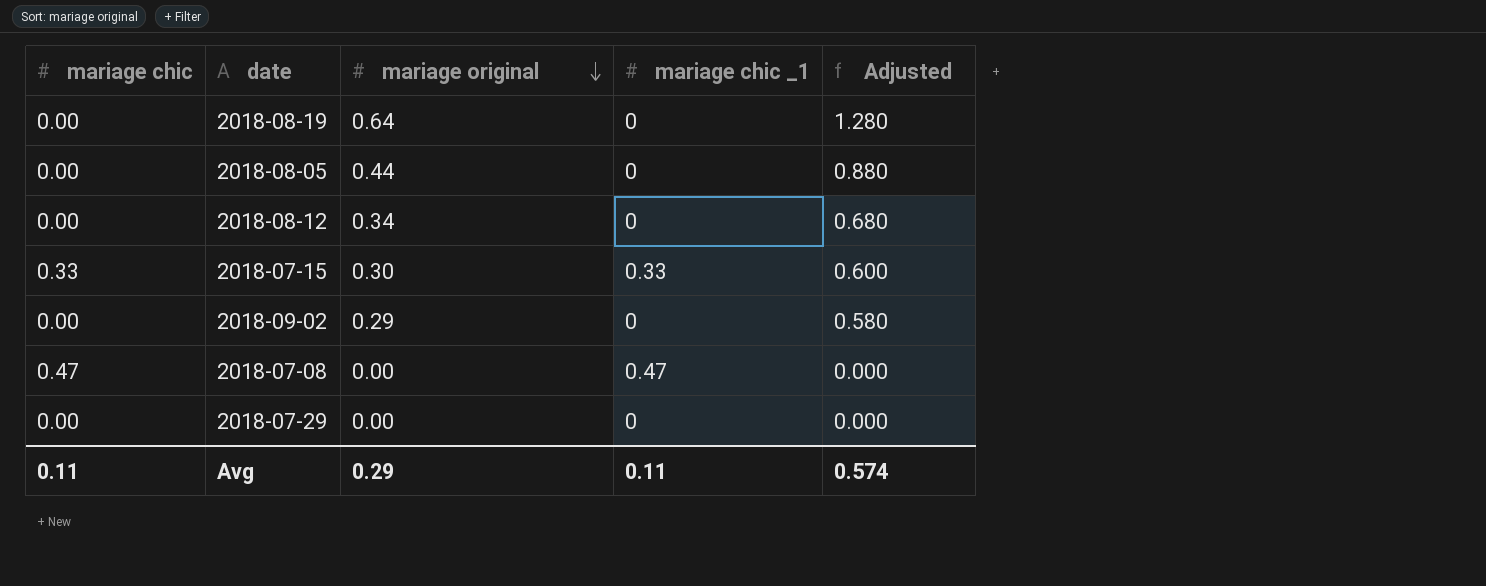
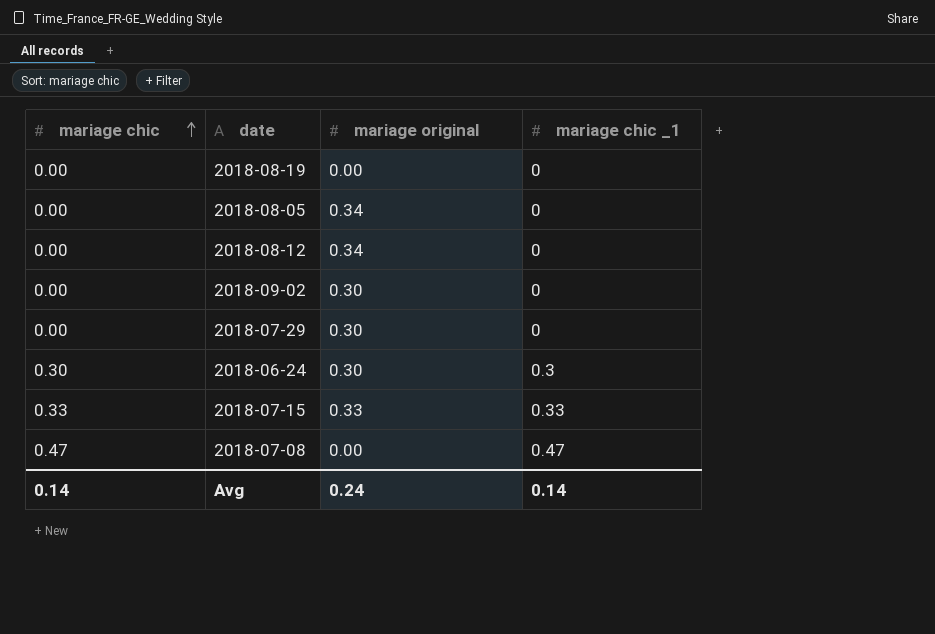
row order: mariage original descending -> mariage chic ascending
column Adjusted | formula: [mariage original] * 2 -> none
2018-08-19 | mariage original: 0.64 -> 0.00
2018-08-05 | mariage original: 0.44 -> 0.34
2018-09-02 | mariage original: 0.29 -> 0.30
2018-07-29 | mariage original: 0.00 -> 0.30
row 2018-06-24: none -> 0.30 | 0.30 | 0.3
2018-07-15 | mariage original: 0.30 -> 0.33
Avg | mariage chic: 0.11 -> 0.14
Avg | mariage original: 0.29 -> 0.24
Avg | mariage chic _1: 0.11 -> 0.14

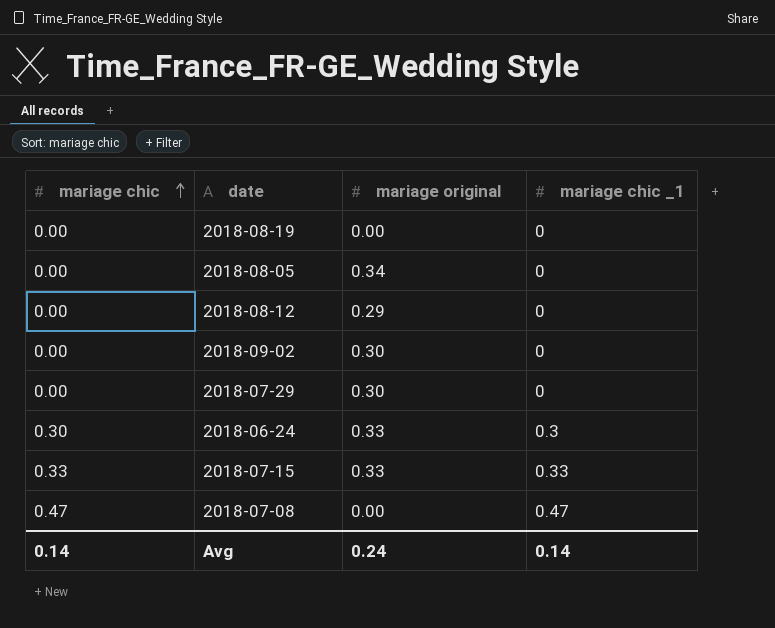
2018-08-12 | mariage original: 0.34 -> 0.29
2018-06-24 | mariage original: 0.30 -> 0.33

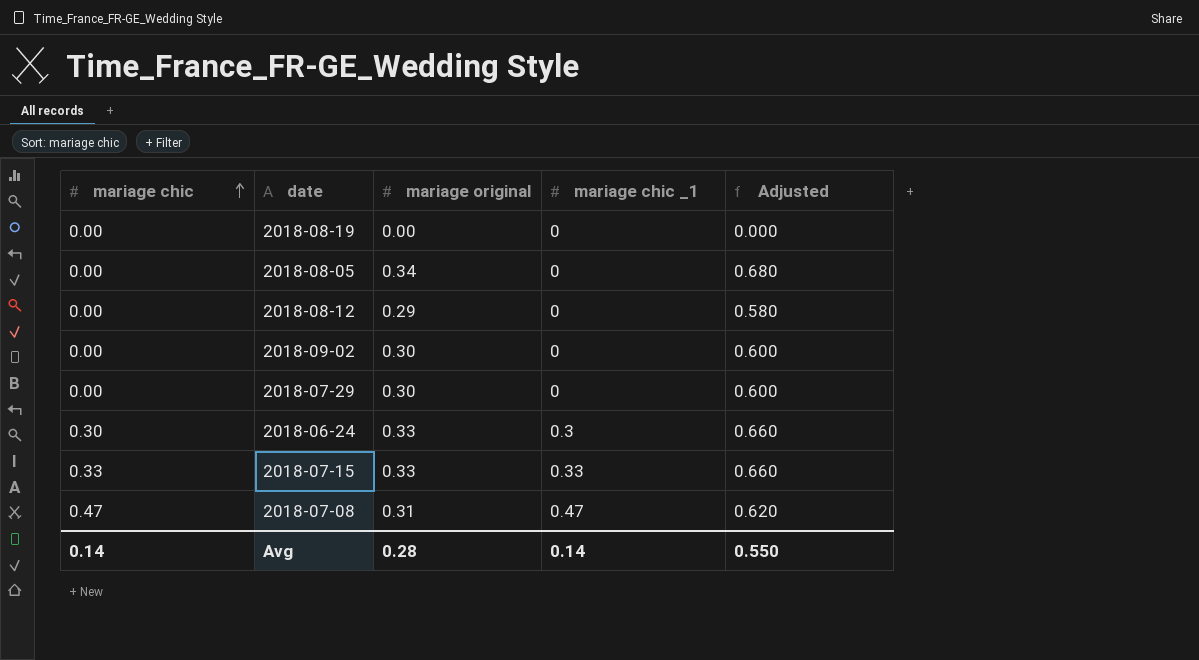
column Adjusted | formula: none -> [mariage original] * 2
2018-07-08 | mariage original: 0.00 -> 0.31
Avg | mariage original: 0.24 -> 0.28

